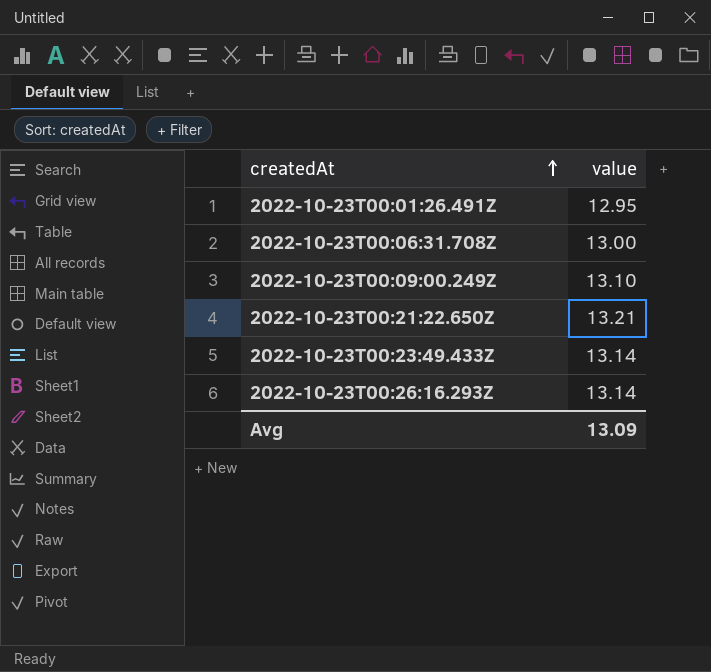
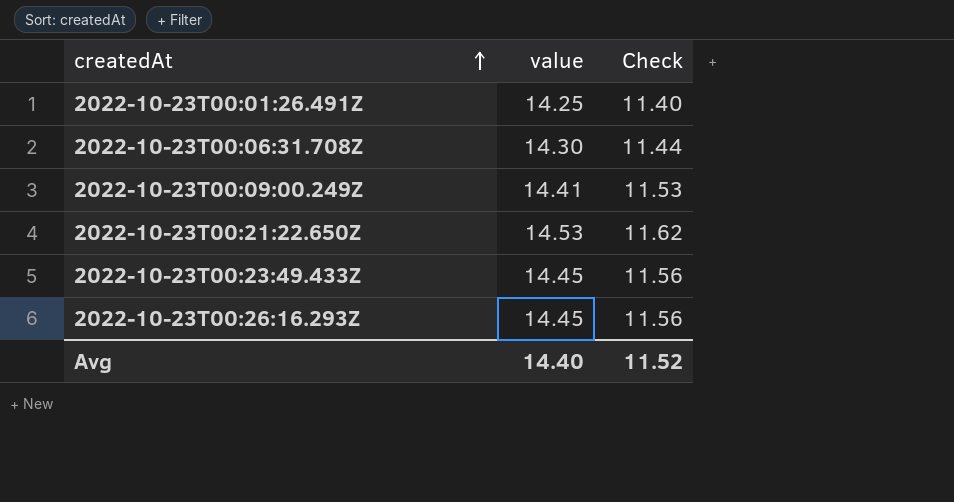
column Check | formula: none -> [value] * 0.8
2022-10-23T00:01:26.491Z | value: 12.95 -> 14.25
2022-10-23T00:06:31.708Z | value: 13.00 -> 14.30
2022-10-23T00:09:00.249Z | value: 13.10 -> 14.41
2022-10-23T00:21:22.650Z | value: 13.21 -> 14.53
2022-10-23T00:23:49.433Z | value: 13.14 -> 14.45
2022-10-23T00:26:16.293Z | value: 13.14 -> 14.45
Avg | value: 13.09 -> 14.40

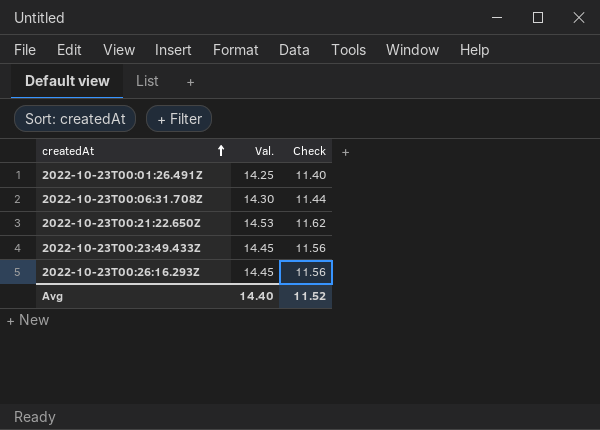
column name: value -> Val.
row 2022-10-23T00:09:00.249Z: 14.41 | 11.53 -> none

